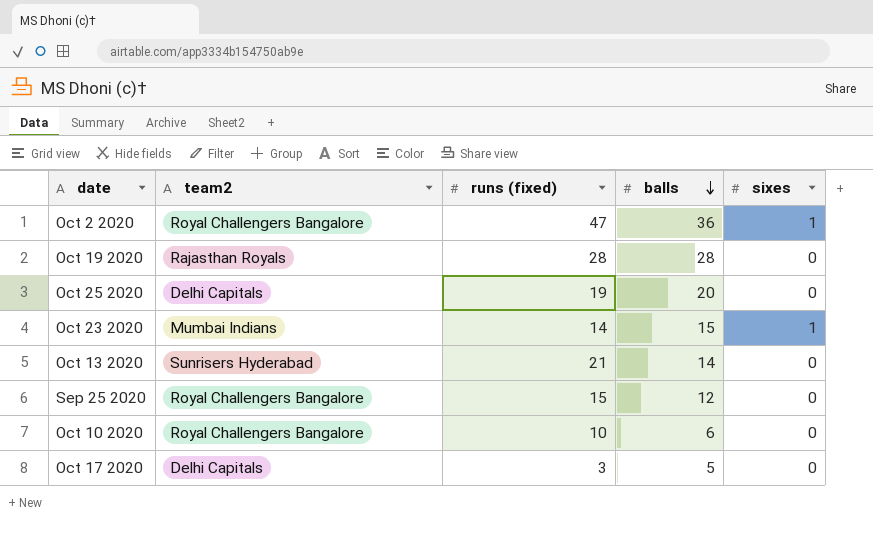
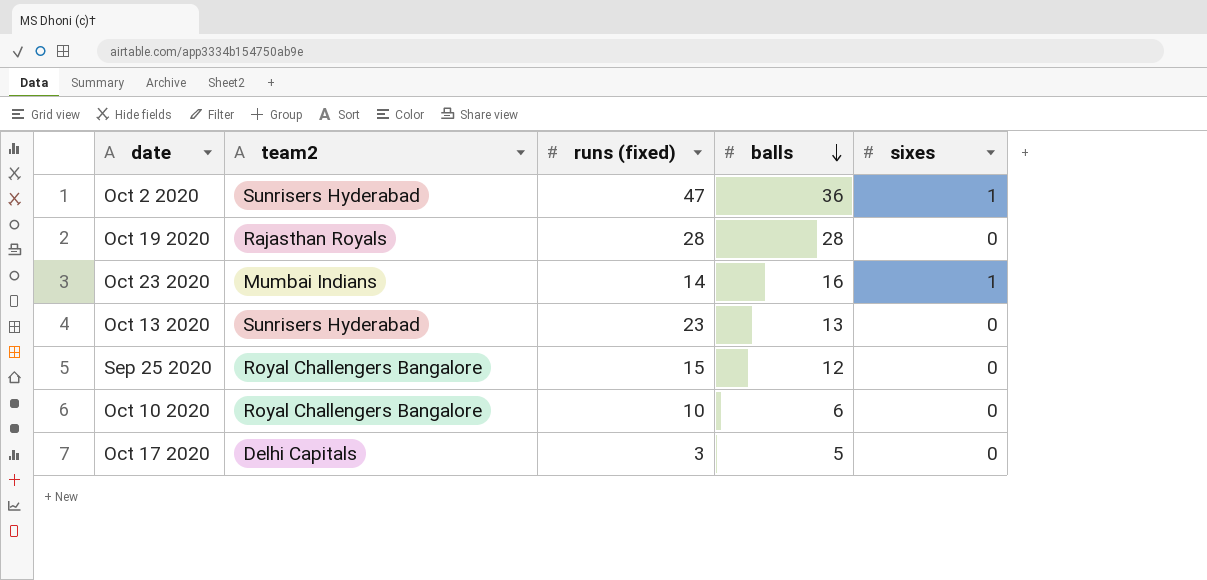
row Oct 25 2020: Delhi Capitals | 19 | 20 | 0 -> none
Oct 2 2020 | team2: Royal Challengers Bangalore -> Sunrisers Hyderabad
Oct 23 2020 | balls: 15 -> 16
Oct 13 2020 | runs (fixed): 21 -> 23
Oct 13 2020 | balls: 14 -> 13

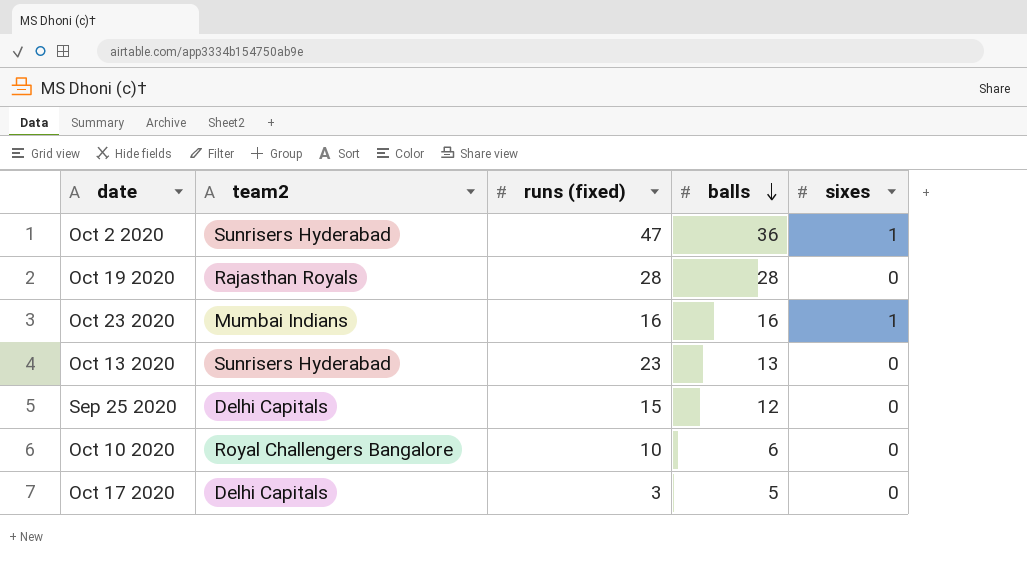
Oct 23 2020 | runs (fixed): 14 -> 16
Sep 25 2020 | team2: Royal Challengers Bangalore -> Delhi Capitals

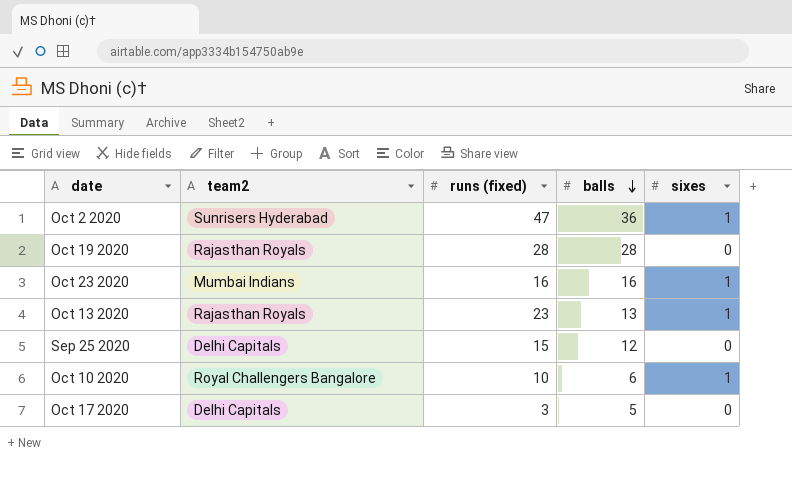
Oct 13 2020 | team2: Sunrisers Hyderabad -> Rajasthan Royals
Oct 13 2020 | sixes: 0 -> 1
Oct 10 2020 | sixes: 0 -> 1

